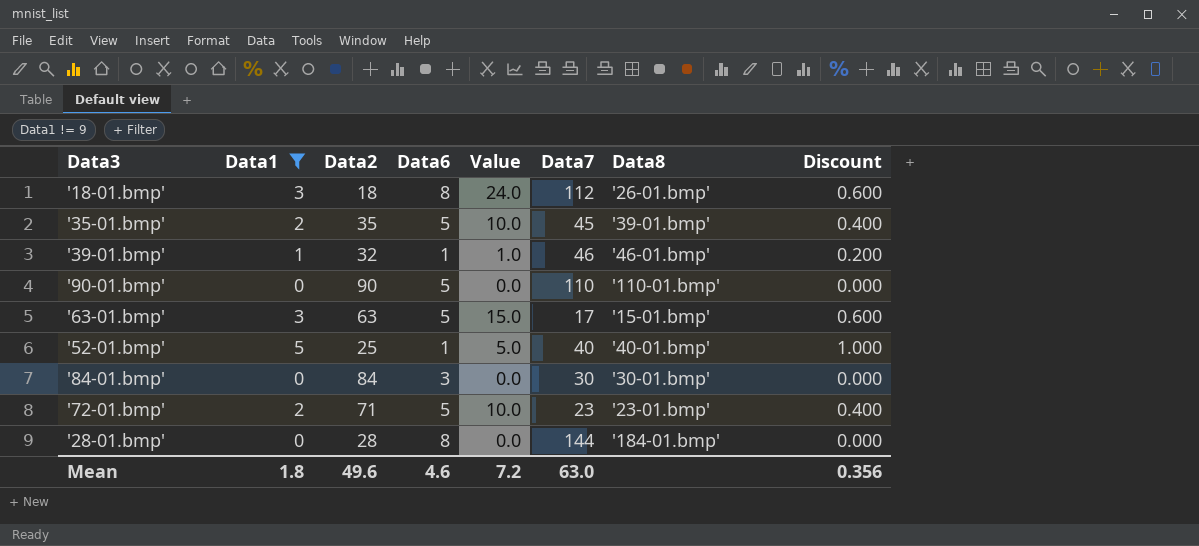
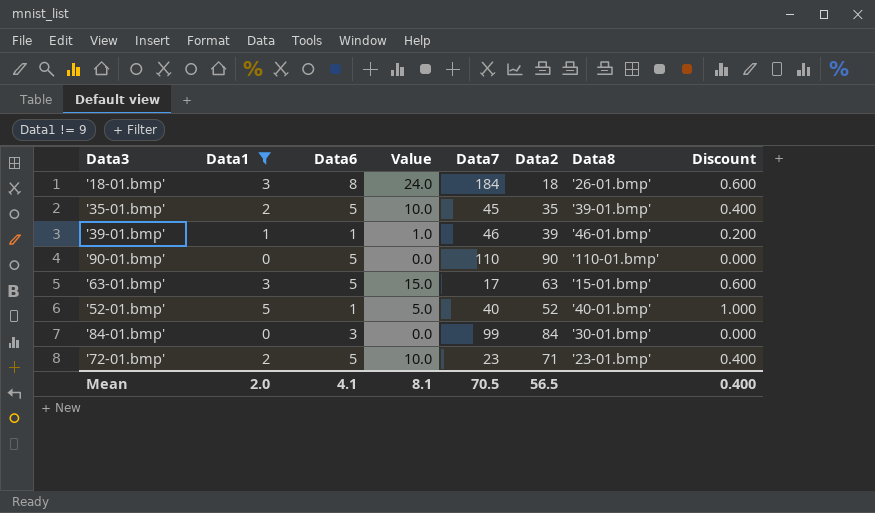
column Data2 | position: 3 -> 6
row '28-01.bmp': 0 | 28 | 8 | 0.0 | 144 | '184-01.bmp' | 0.000 -> none
'18-01.bmp' | Data7: 112 -> 184
'39-01.bmp' | Data2: 32 -> 39
'52-01.bmp' | Data2: 25 -> 52
'84-01.bmp' | Data7: 30 -> 99
Mean | Data1: 1.8 -> 2.0
Mean | Data6: 4.6 -> 4.1
Mean | Value: 7.2 -> 8.1
Mean | Data7: 63.0 -> 70.5
Mean | Data2: 49.6 -> 56.5
Mean | Discount: 0.356 -> 0.400

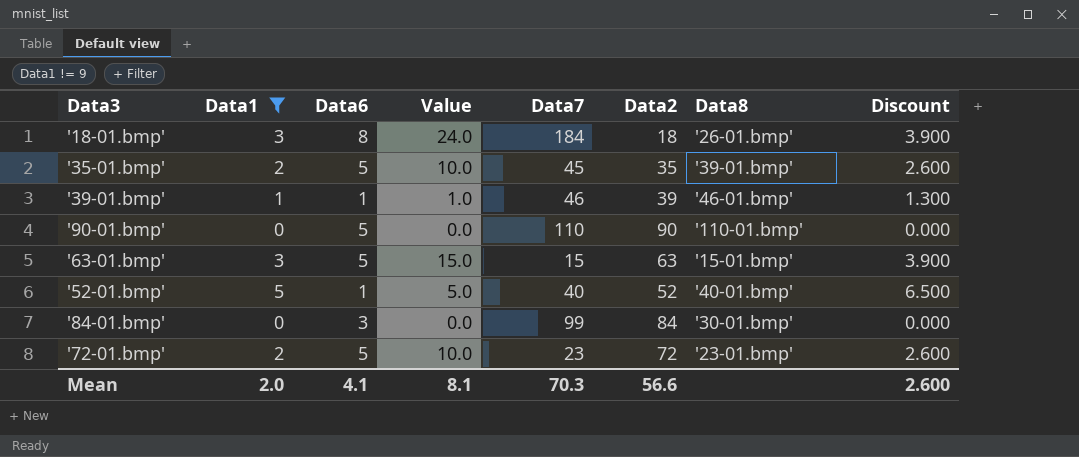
column Discount | formula: [Data1] * 0.2 -> [Data1] * 1.3
'63-01.bmp' | Data7: 17 -> 15
'72-01.bmp' | Data2: 71 -> 72
Mean | Data7: 70.5 -> 70.3
Mean | Data2: 56.5 -> 56.6
Mean | Discount: 0.400 -> 2.600

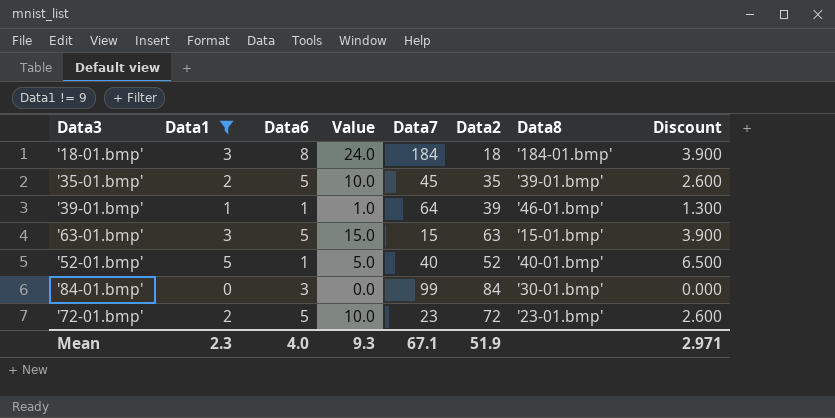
row '90-01.bmp': 0 | 5 | 0.0 | 110 | 90 | '110-01.bmp' | 0.000 -> none
'18-01.bmp' | Data8: '26-01.bmp' -> '184-01.bmp'
'39-01.bmp' | Data7: 46 -> 64
Mean | Data1: 2.0 -> 2.3
Mean | Data6: 4.1 -> 4.0
Mean | Value: 8.1 -> 9.3
Mean | Data7: 70.3 -> 67.1
Mean | Data2: 56.6 -> 51.9
Mean | Discount: 2.600 -> 2.971

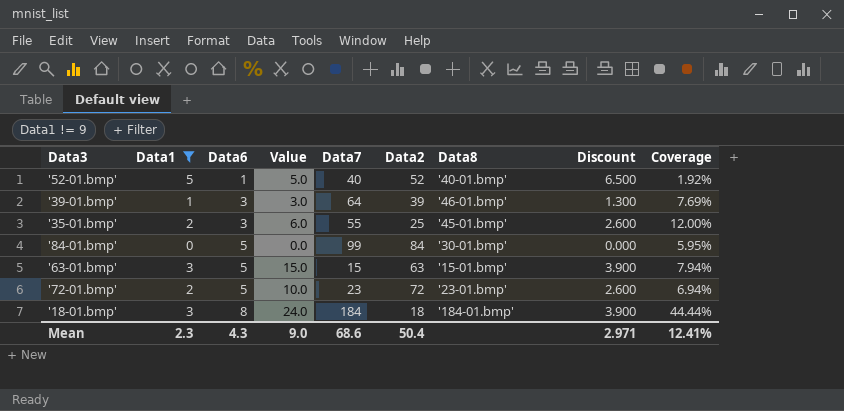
row order: none -> Data6 ascending
column Coverage | formula: none -> [Data6] / [Data2]
'39-01.bmp' | Data6: 1 -> 3
'39-01.bmp' | Value: 1.0 -> 3.0
'35-01.bmp' | Data6: 5 -> 3
'35-01.bmp' | Value: 10.0 -> 6.0
'35-01.bmp' | Data7: 45 -> 55
'35-01.bmp' | Data2: 35 -> 25
'35-01.bmp' | Data8: '39-01.bmp' -> '45-01.bmp'
'84-01.bmp' | Data6: 3 -> 5
Mean | Data6: 4.0 -> 4.3
Mean | Value: 9.3 -> 9.0
Mean | Data7: 67.1 -> 68.6
Mean | Data2: 51.9 -> 50.4

